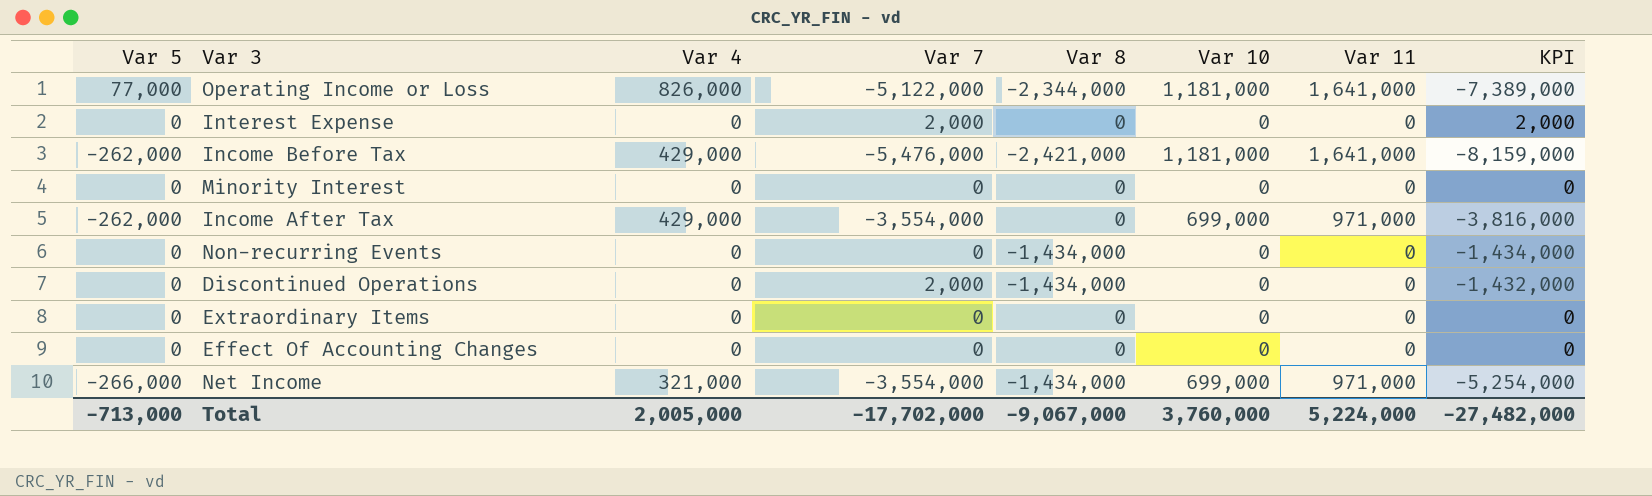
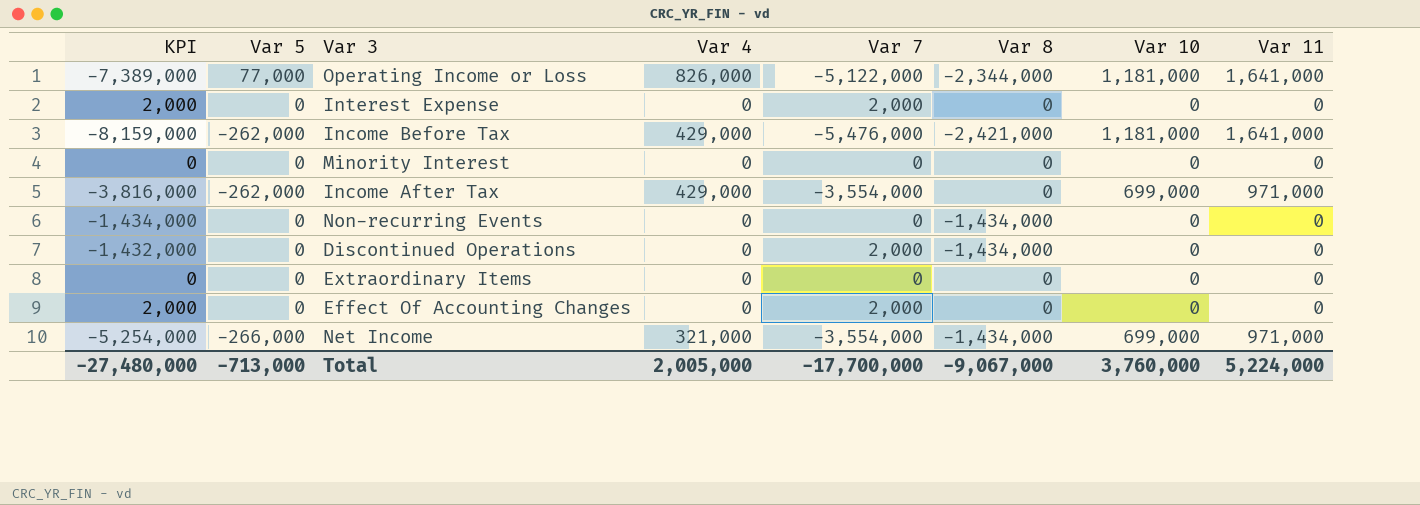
column KPI | position: 8 -> 1
Effect Of Accounting Changes | KPI: 0 -> 2,000
Effect Of Accounting Changes | Var 7: 0 -> 2,000
Total | KPI: -27,482,000 -> -27,480,000
Total | Var 7: -17,702,000 -> -17,700,000

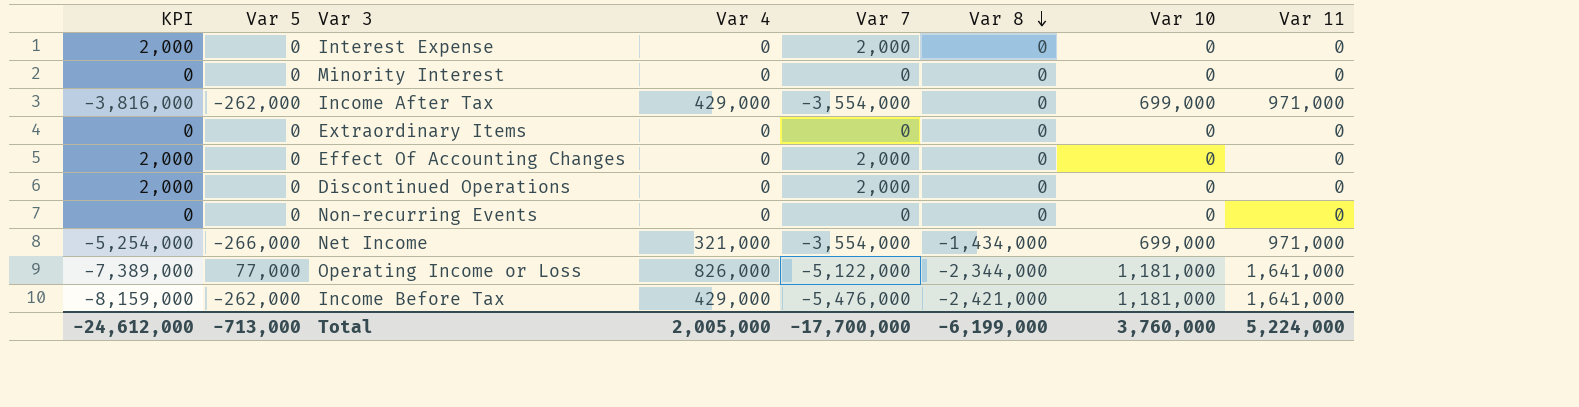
row order: none -> Var 8 descending
Discontinued Operations | KPI: -1,432,000 -> 2,000
Discontinued Operations | Var 8: -1,434,000 -> 0
Non-recurring Events | KPI: -1,434,000 -> 0
Non-recurring Events | Var 8: -1,434,000 -> 0
Total | KPI: -27,480,000 -> -24,612,000
Total | Var 8: -9,067,000 -> -6,199,000

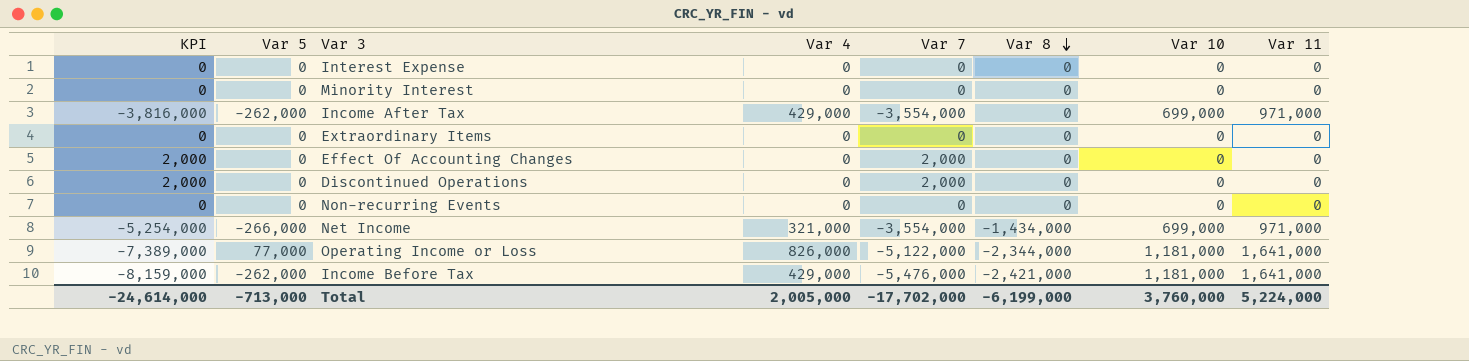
Interest Expense | KPI: 2,000 -> 0
Interest Expense | Var 7: 2,000 -> 0
Total | KPI: -24,612,000 -> -24,614,000
Total | Var 7: -17,700,000 -> -17,702,000

